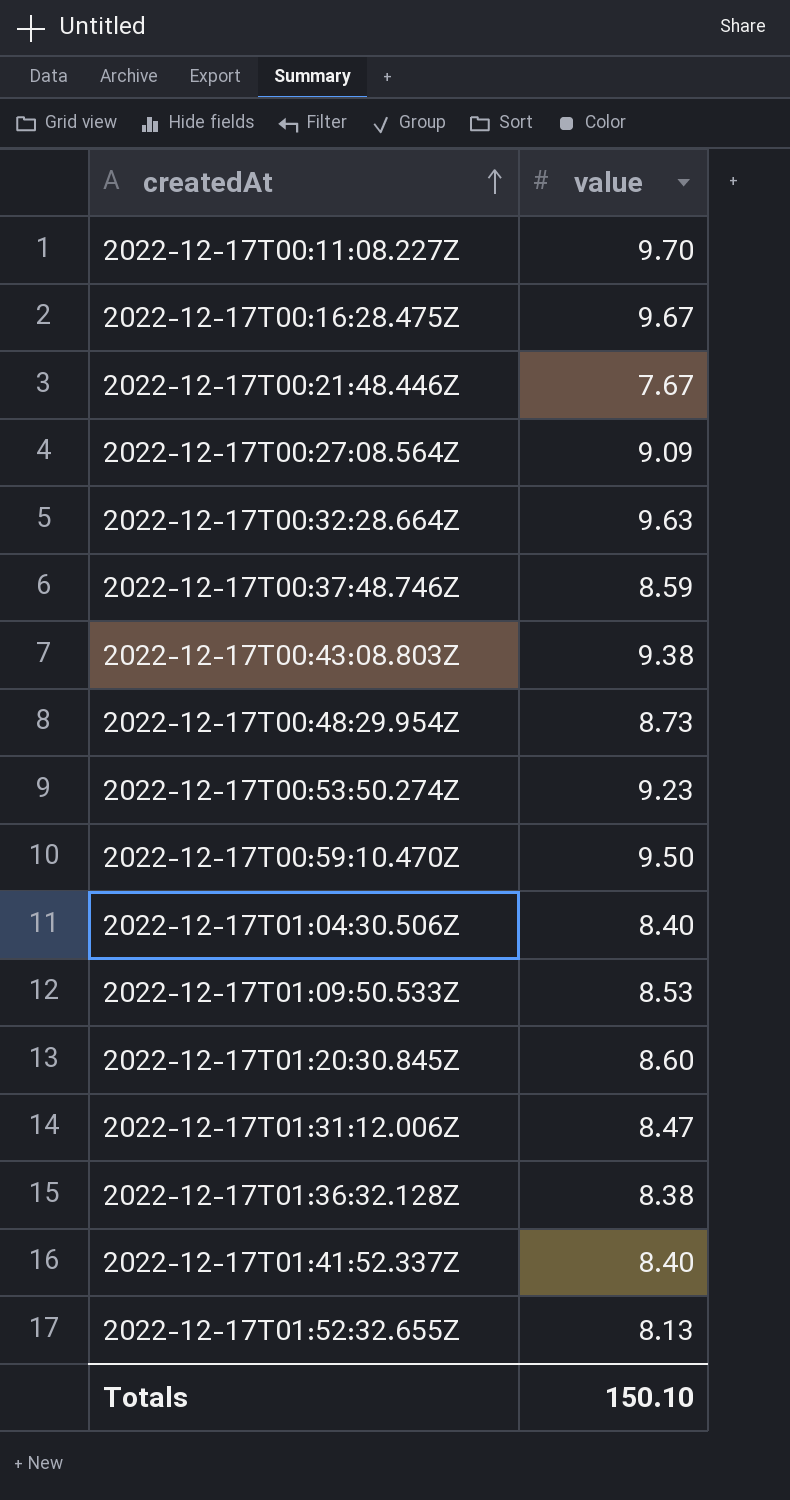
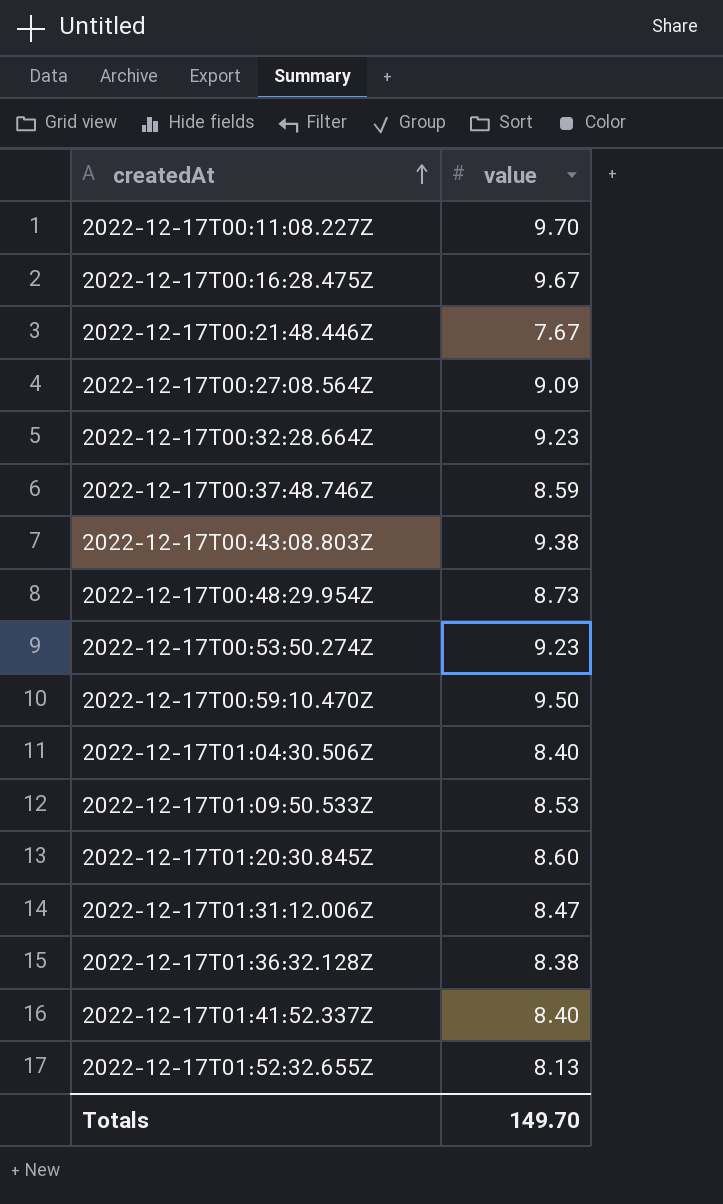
2022-12-17T00:32:28.664Z | value: 9.63 -> 9.23
Totals | value: 150.10 -> 149.70

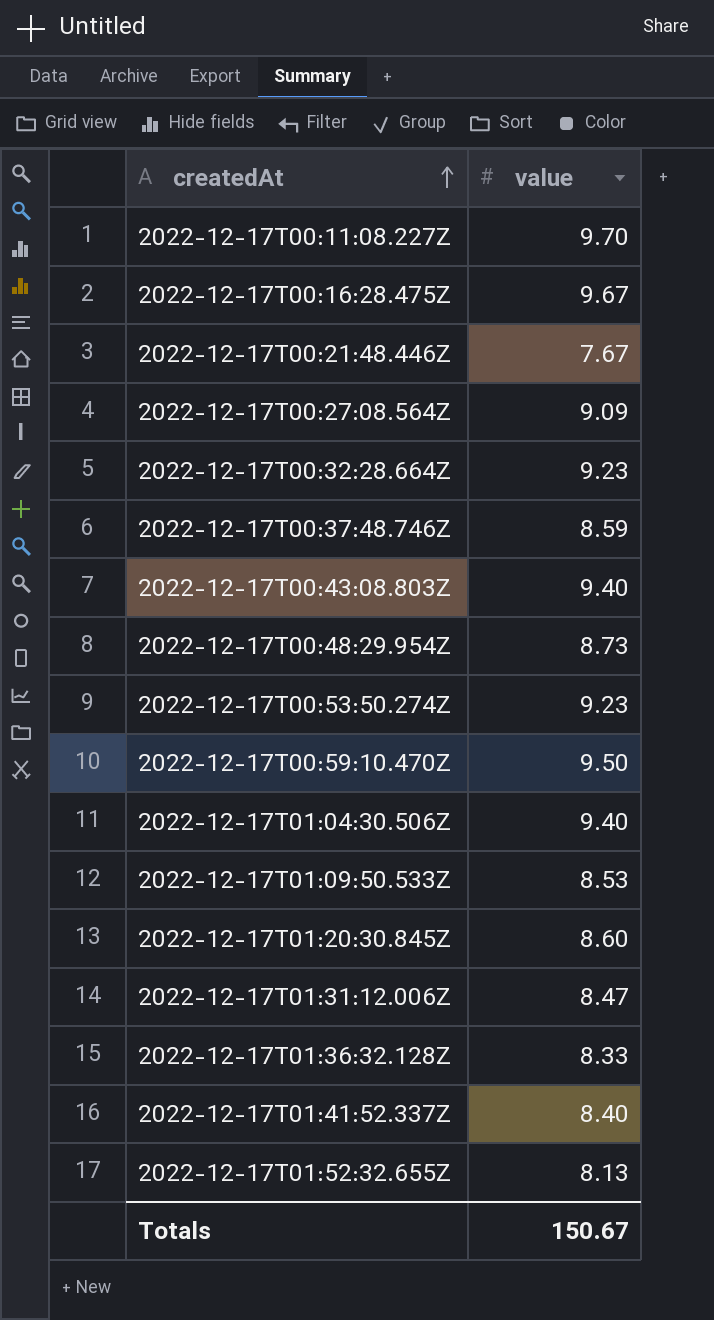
2022-12-17T00:43:08.803Z | value: 9.38 -> 9.40
2022-12-17T01:04:30.506Z | value: 8.40 -> 9.40
2022-12-17T01:36:32.128Z | value: 8.38 -> 8.33
Totals | value: 149.70 -> 150.67

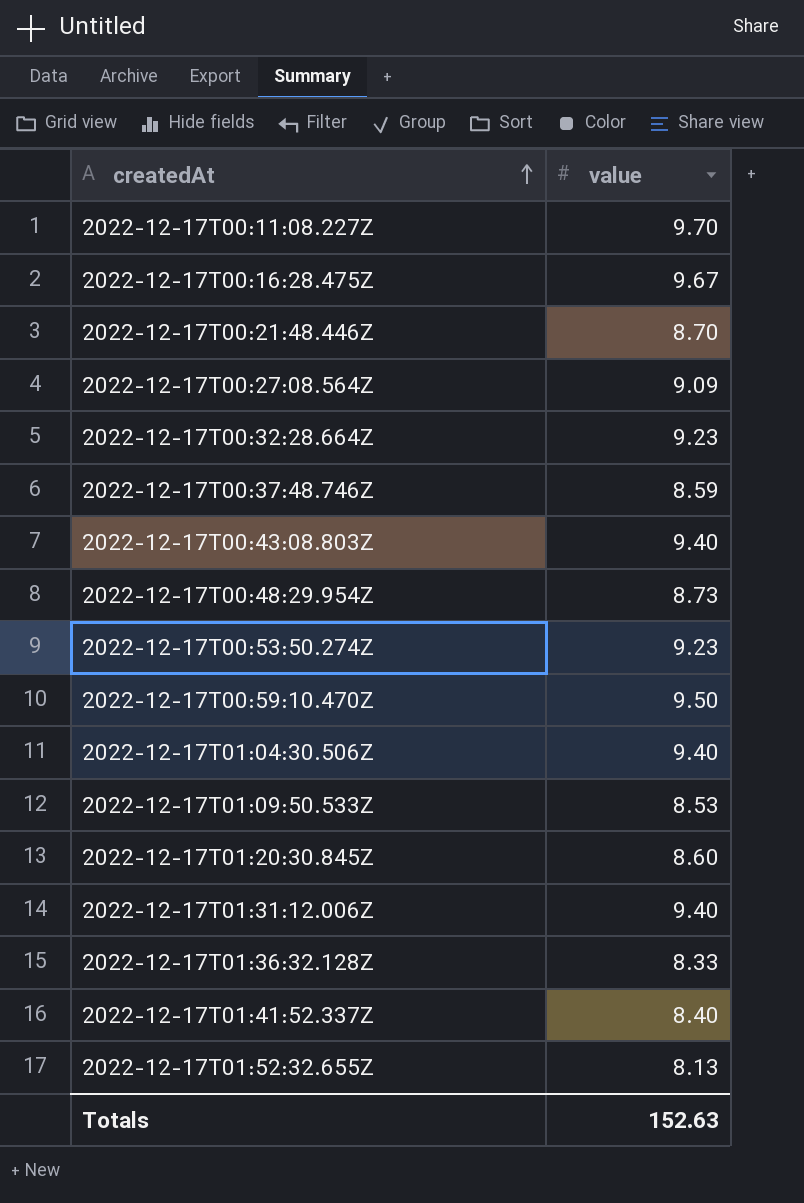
2022-12-17T00:21:48.446Z | value: 7.67 -> 8.70
2022-12-17T01:31:12.006Z | value: 8.47 -> 9.40
Totals | value: 150.67 -> 152.63

